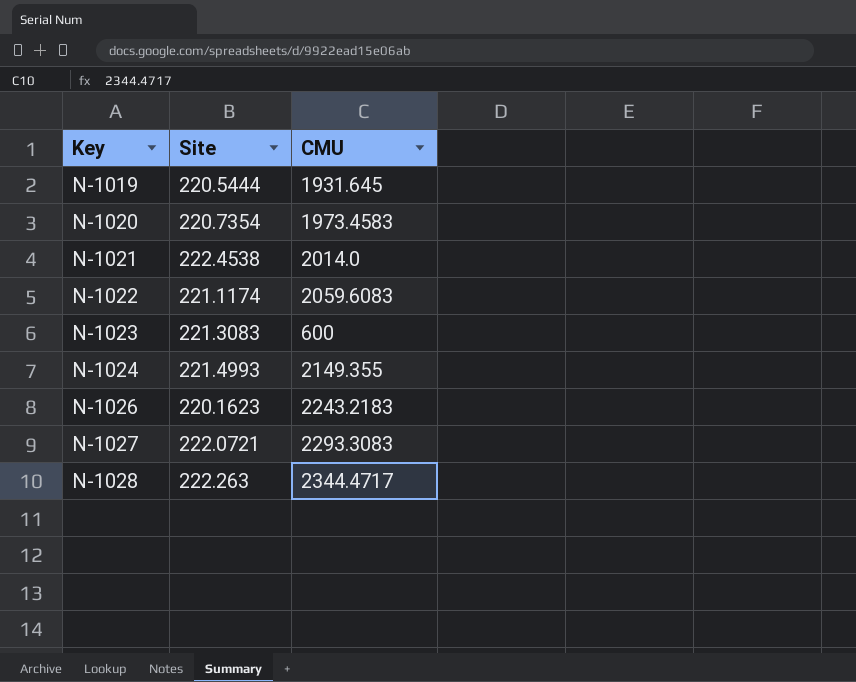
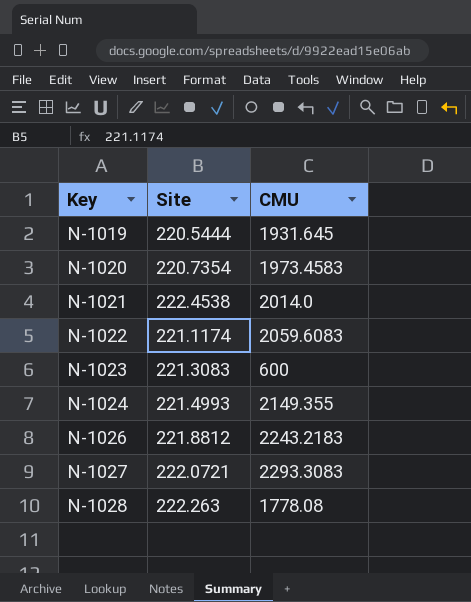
N-1026 | Site: 220.1623 -> 221.8812
N-1028 | CMU: 2344.4717 -> 1778.08

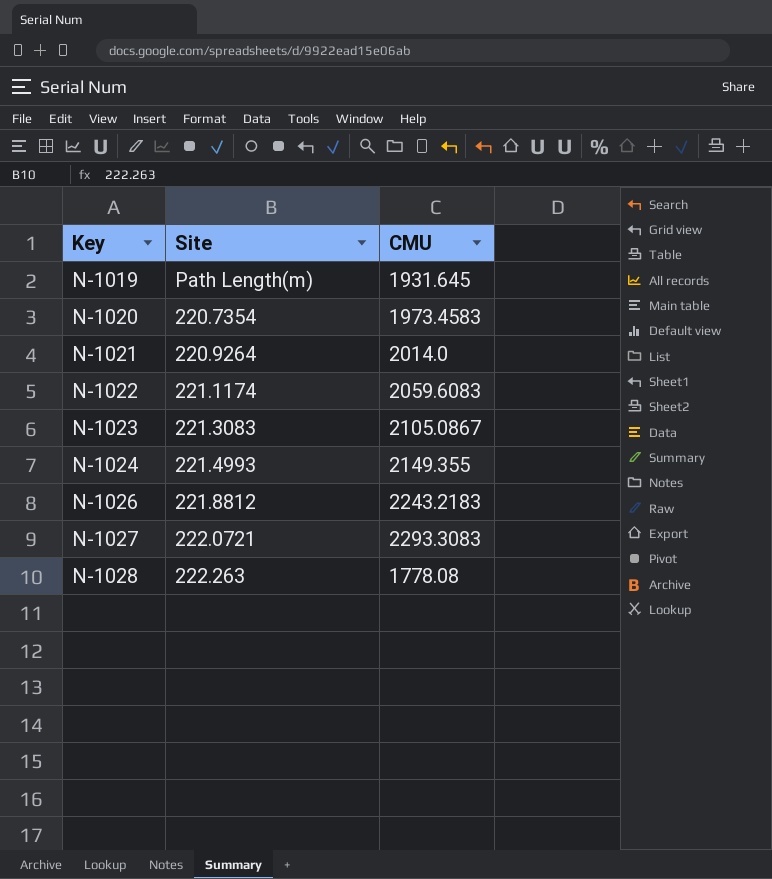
N-1019 | Site: 220.5444 -> Path Length(m)
N-1021 | Site: 222.4538 -> 220.9264
N-1023 | CMU: 600 -> 2105.0867

